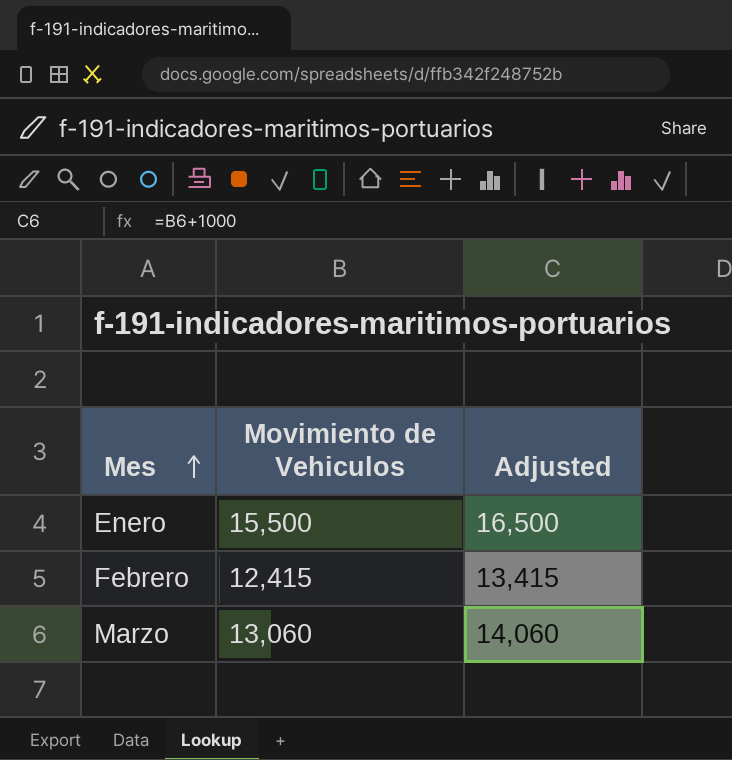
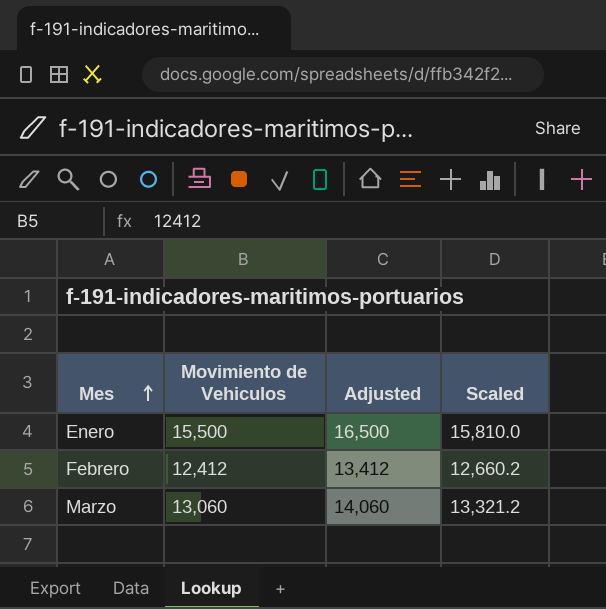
column Scaled | formula: none -> [Movimiento de Vehiculos] * 1.02
Febrero | Movimiento de Vehiculos: 12,415 -> 12,412
Febrero | Adjusted: 13,415 -> 13,412

